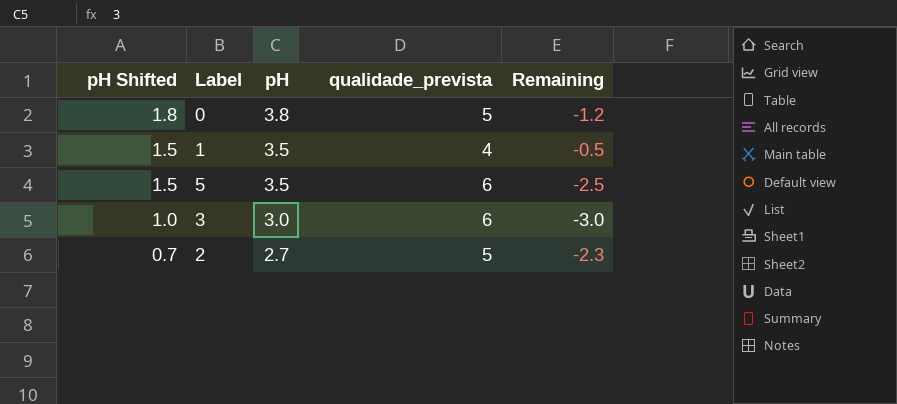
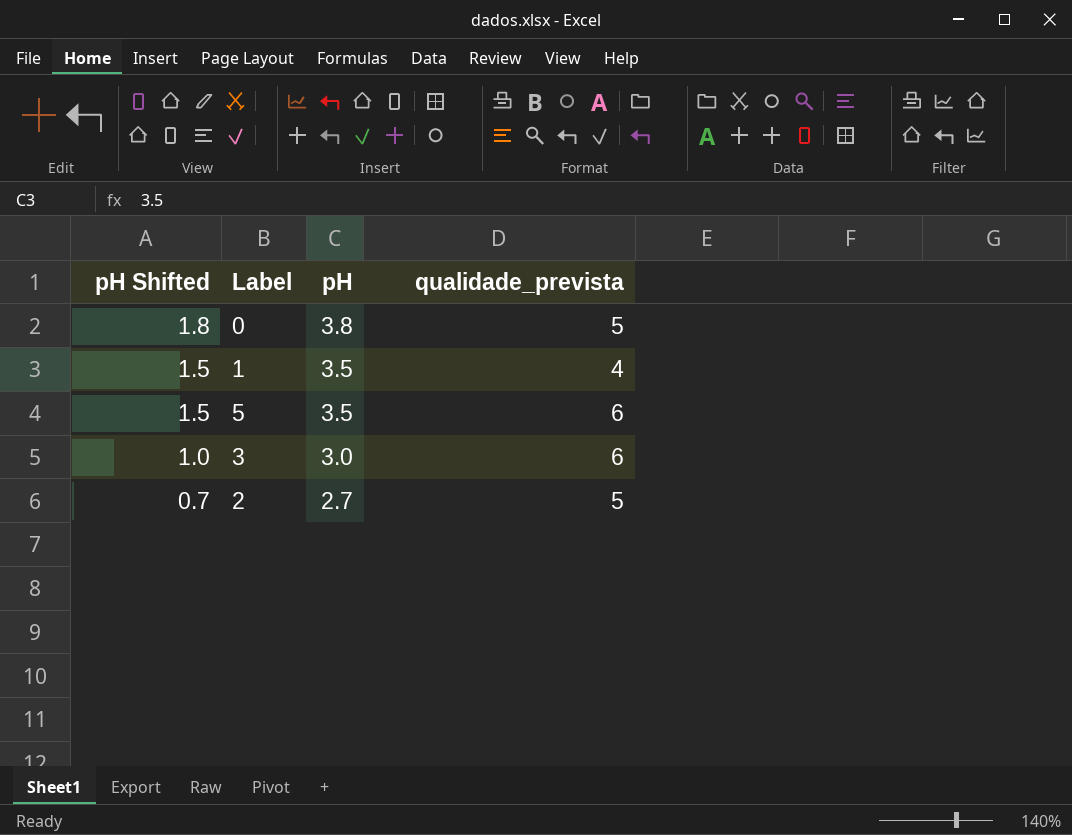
column Remaining | formula: [pH] - [qualidade_prevista] -> none

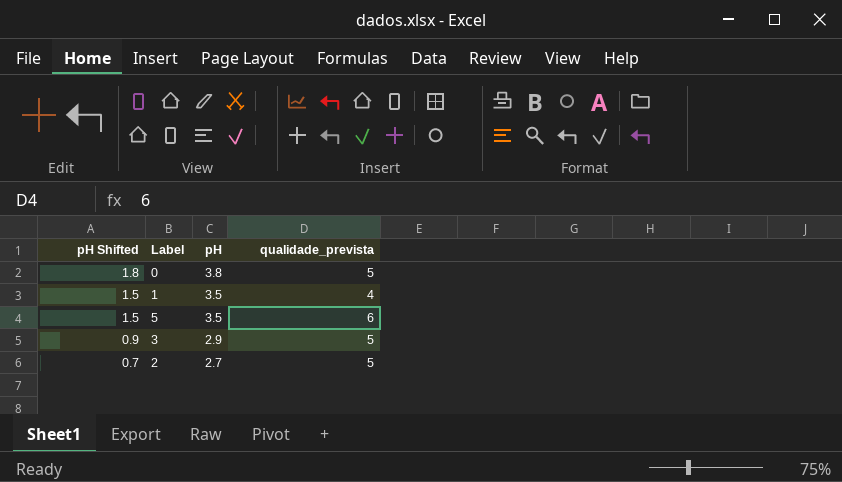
3 | pH Shifted: 1.0 -> 0.9
3 | pH: 3.0 -> 2.9
3 | qualidade_prevista: 6 -> 5

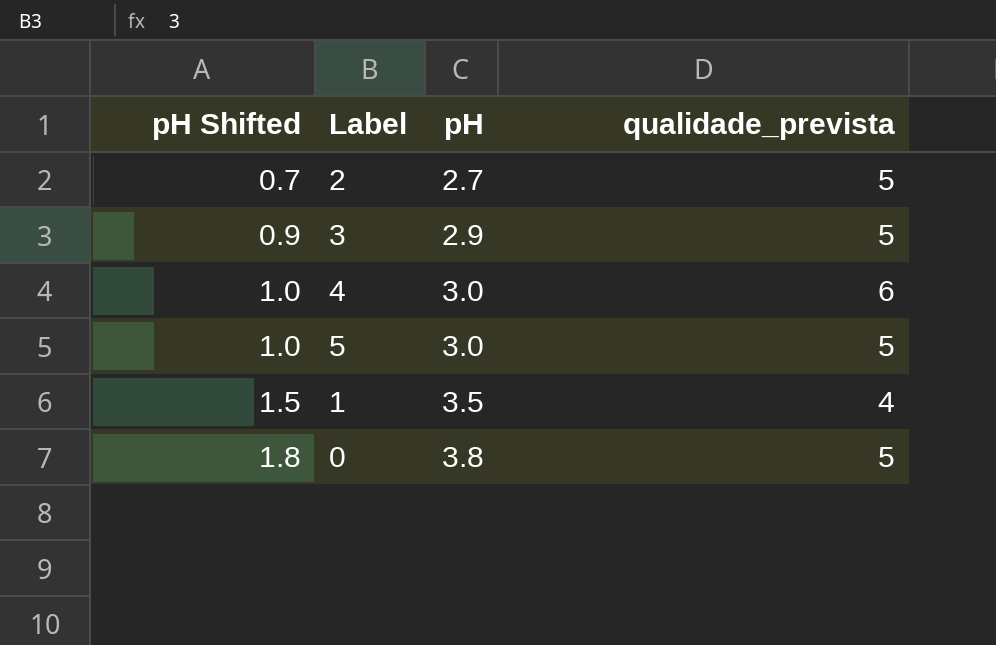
row order: pH Shifted descending -> pH Shifted ascending
row 4: none -> 1.0 | 3.0 | 6
5 | pH Shifted: 1.5 -> 1.0
5 | pH: 3.5 -> 3.0
5 | qualidade_prevista: 6 -> 5

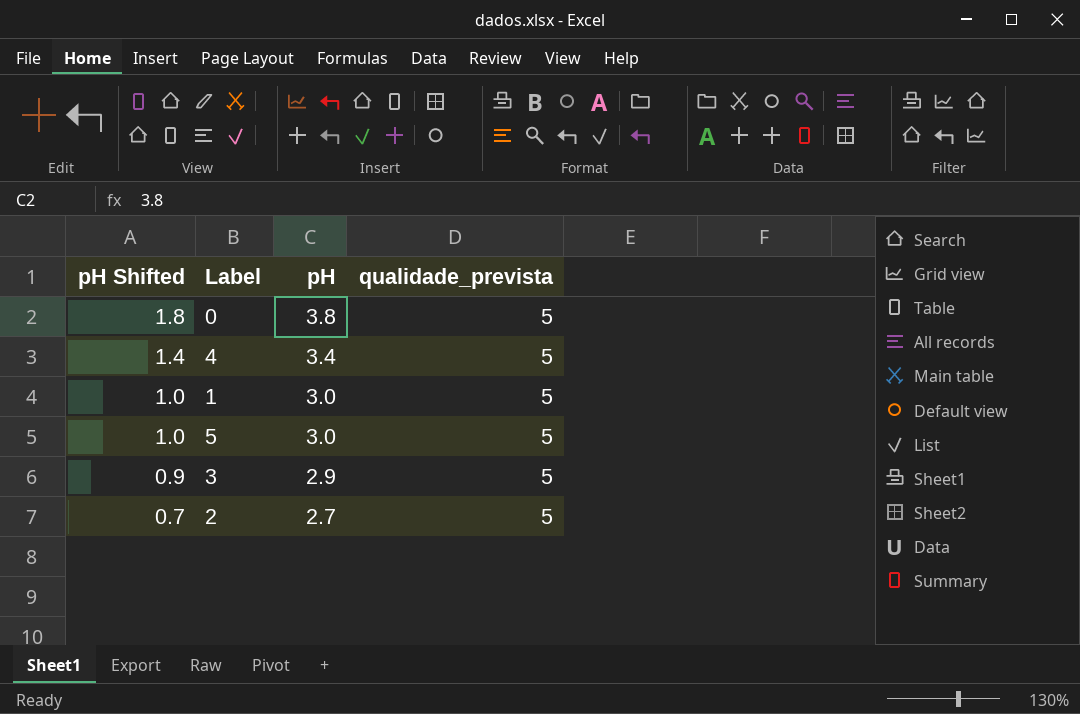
row order: pH Shifted ascending -> pH Shifted descending
4 | pH Shifted: 1.0 -> 1.4
4 | pH: 3.0 -> 3.4
4 | qualidade_prevista: 6 -> 5
1 | pH Shifted: 1.5 -> 1.0
1 | pH: 3.5 -> 3.0
1 | qualidade_prevista: 4 -> 5

